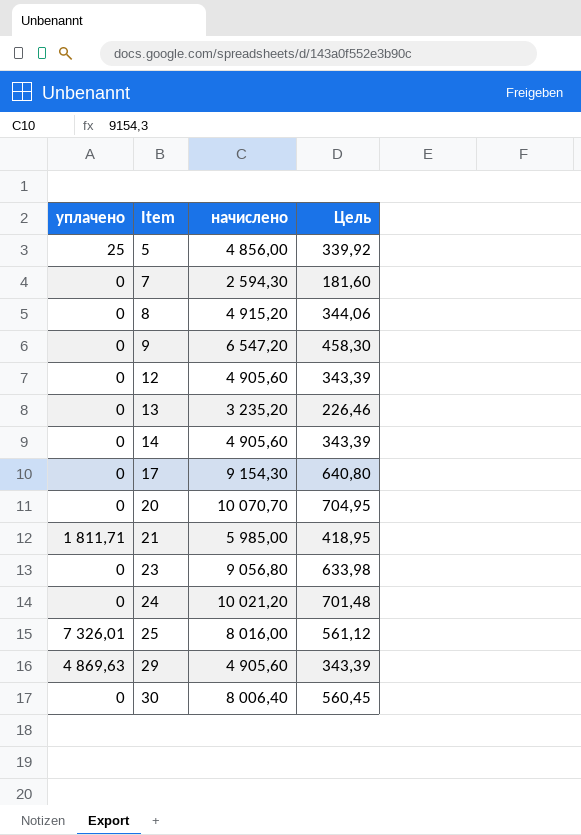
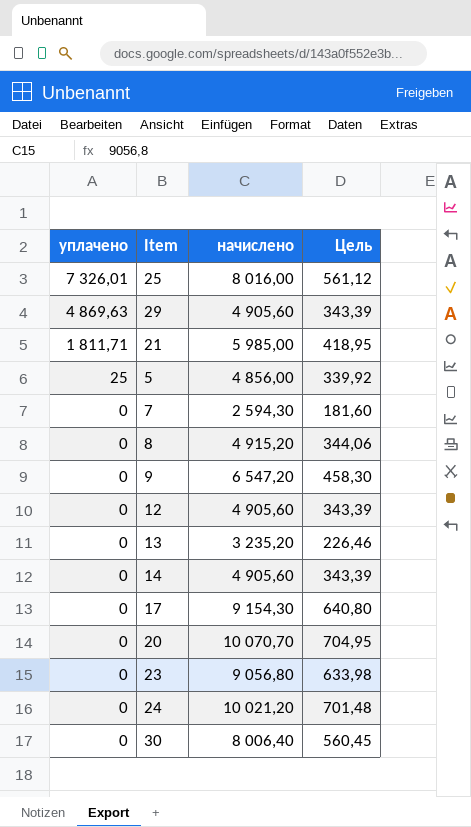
row order: Item ascending -> уплачено descending

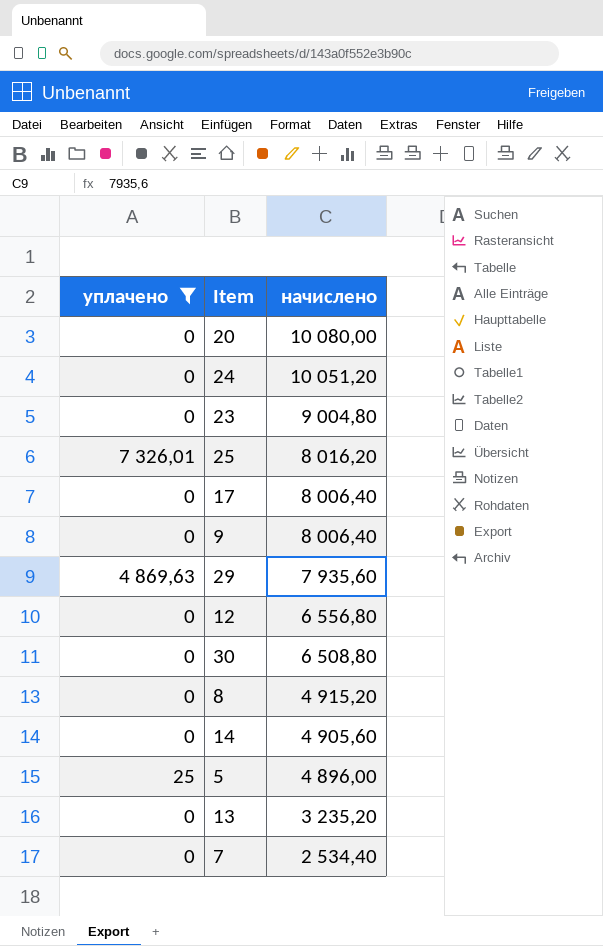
filter: none -> уплачено != 1 811,71
row order: уплачено descending -> начислено descending
column Цель | formula: [начислено] * 0,07 -> none
20 | начислено: 10 070,70 -> 10 080,00
24 | начислено: 10 021,20 -> 10 051,20
23 | начислено: 9 056,80 -> 9 004,80
25 | начислено: 8 016,00 -> 8 016,20
17 | начислено: 9 154,30 -> 8 006,40
9 | начислено: 6 547,20 -> 8 006,40
29 | начислено: 4 905,60 -> 7 935,60
12 | начислено: 4 905,60 -> 6 556,80
30 | начислено: 8 006,40 -> 6 508,80
5 | начислено: 4 856,00 -> 4 896,00
7 | начислено: 2 594,30 -> 2 534,40

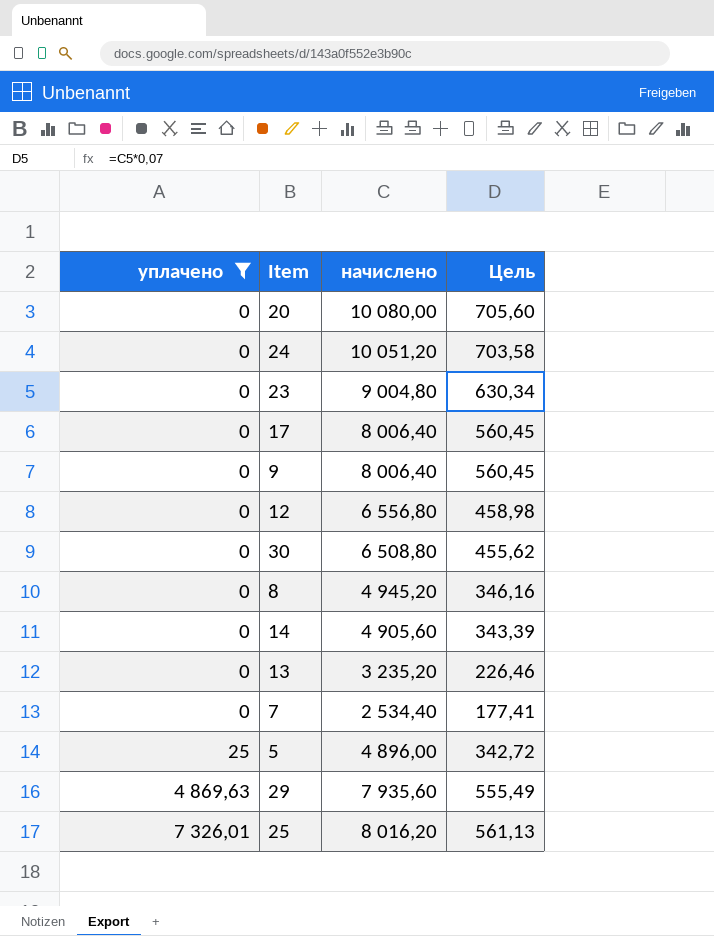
row order: начислено descending -> уплачено ascending
column Цель | formula: none -> [начислено] * 0,07
8 | начислено: 4 915,20 -> 4 945,20

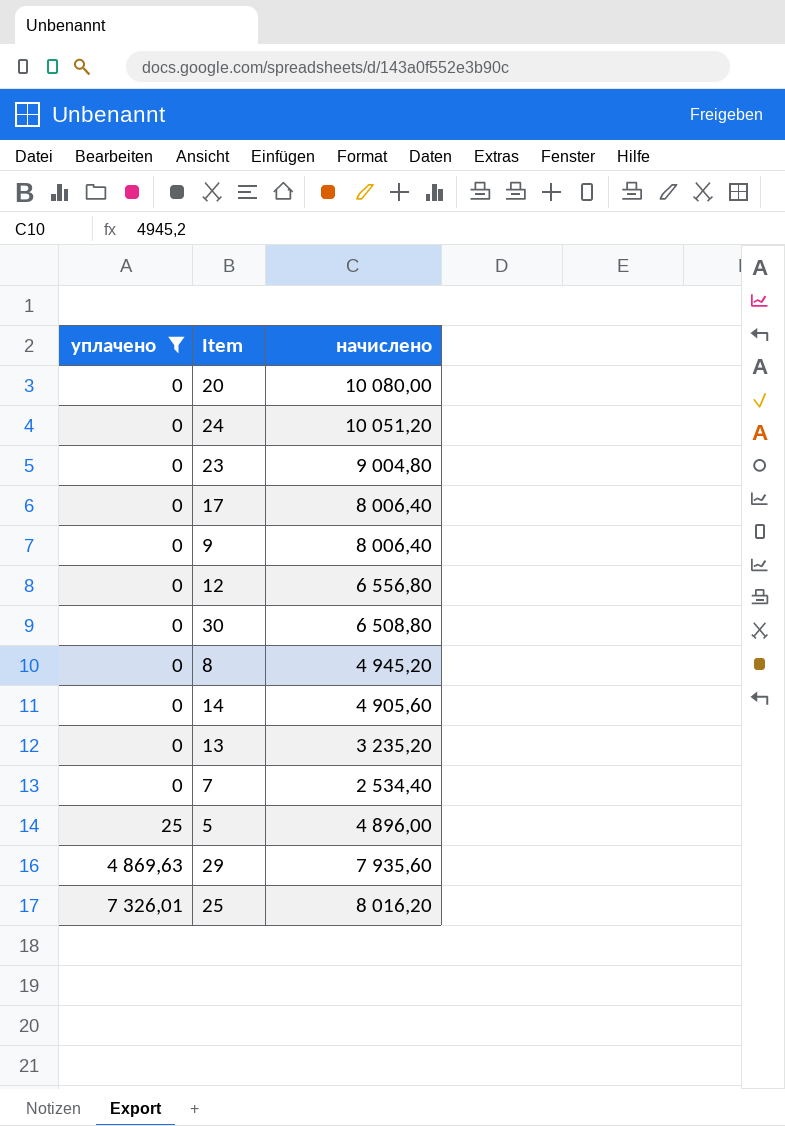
column Цель | formula: [начислено] * 0,07 -> none

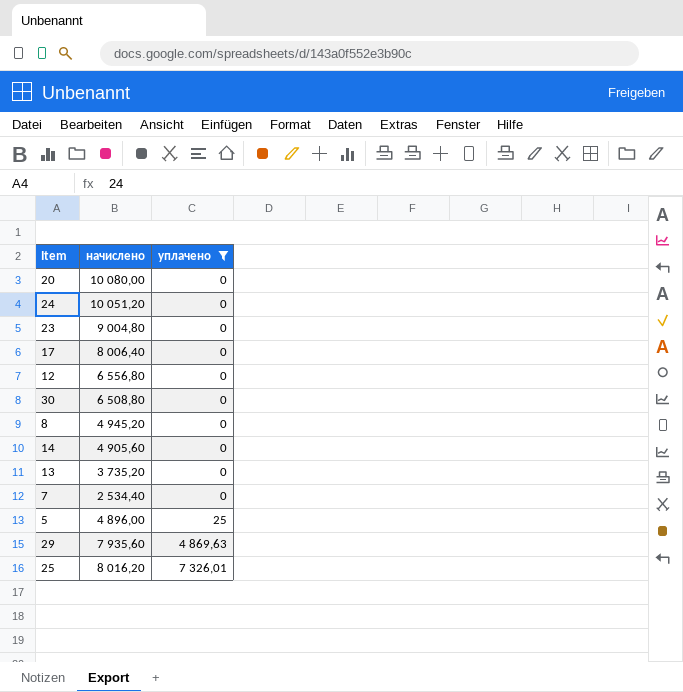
column уплачено | position: 1 -> 3
row 9: 0 | 8 006,40 -> none
13 | начислено: 3 235,20 -> 3 735,20

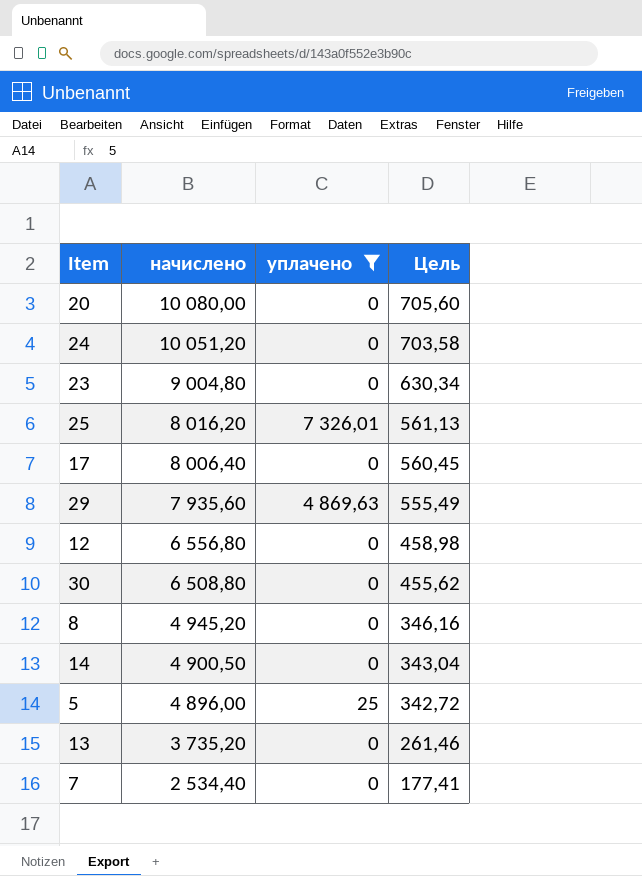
row order: уплачено ascending -> начислено descending
column Цель | formula: none -> [начислено] * 0,07
14 | начислено: 4 905,60 -> 4 900,50

